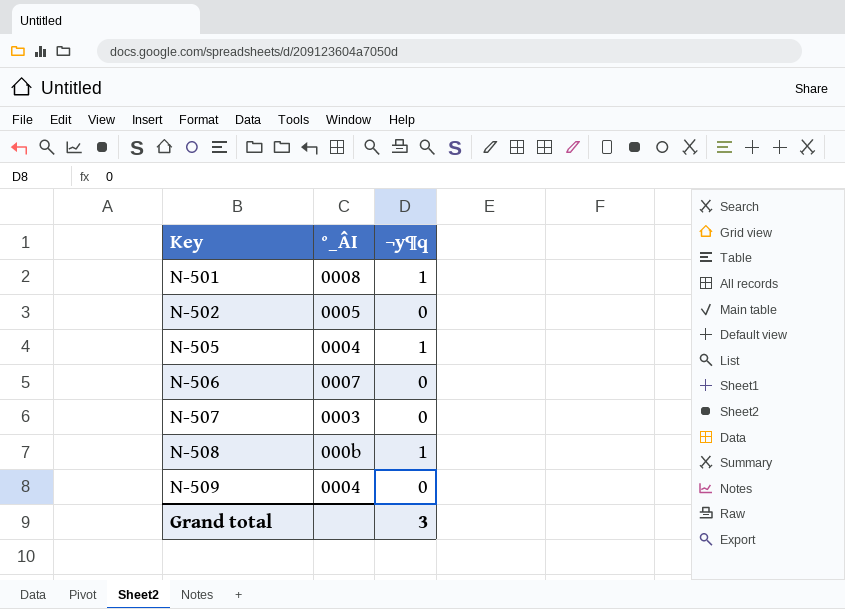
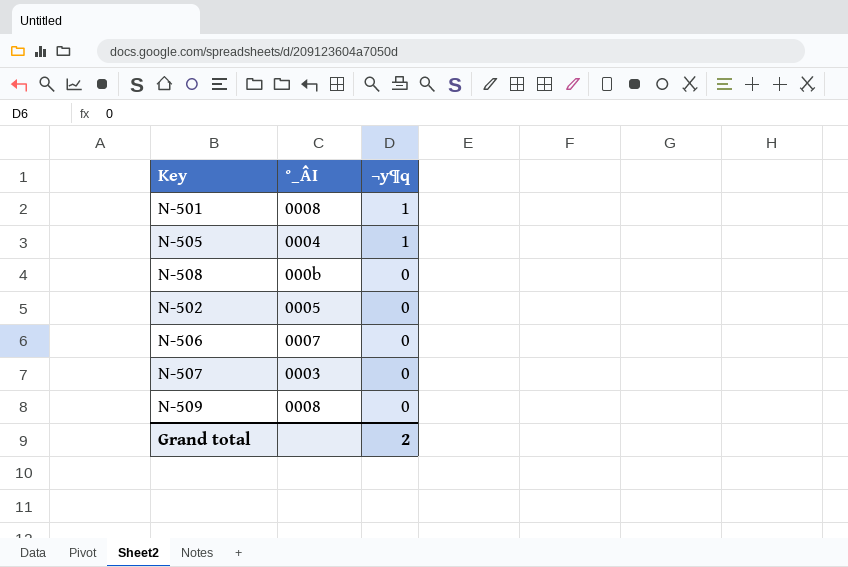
row order: Key ascending -> ¬y¶q descending
N-508 | ¬y¶q: 1 -> 0
N-509 | °_ÂI: 0004 -> 0008
Grand total | ¬y¶q: 3 -> 2

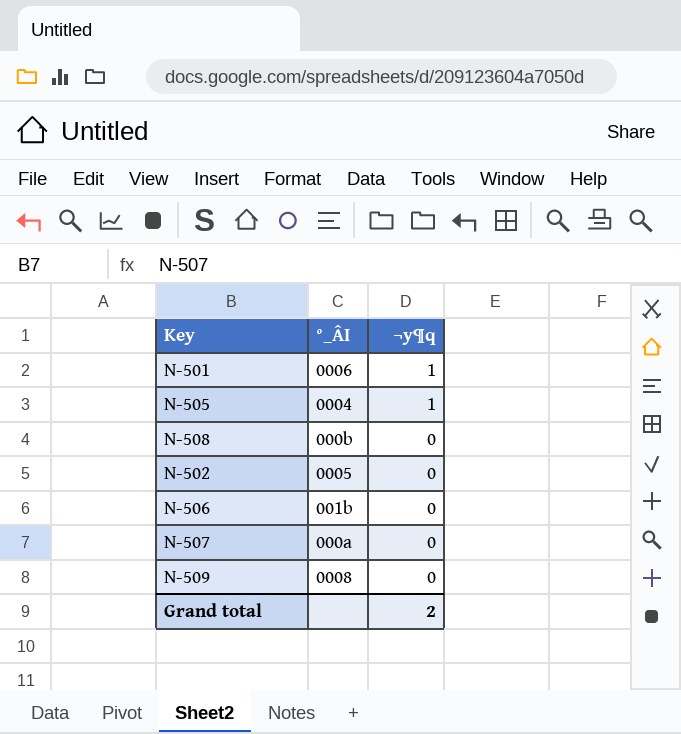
N-501 | °_ÂI: 0008 -> 0006
N-506 | °_ÂI: 0007 -> 001b
N-507 | °_ÂI: 0003 -> 000a

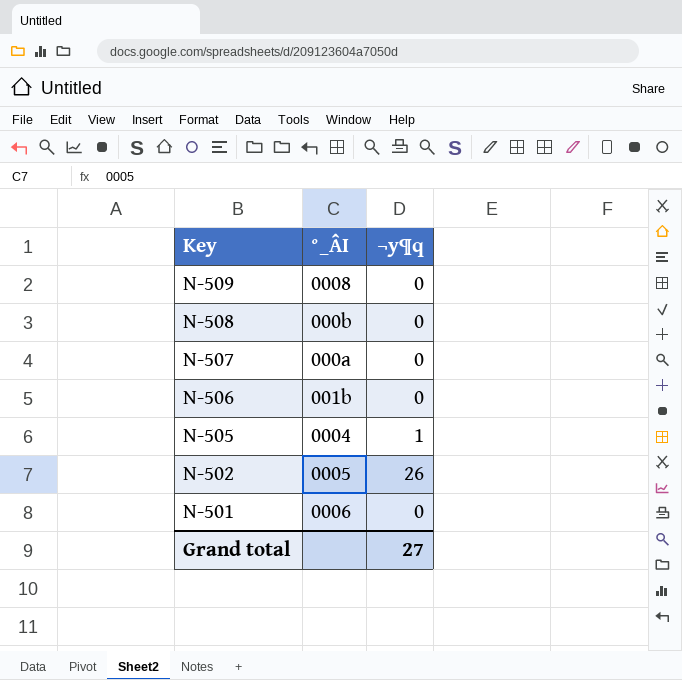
row order: ¬y¶q descending -> Key descending
N-502 | ¬y¶q: 0 -> 26
N-501 | ¬y¶q: 1 -> 0
Grand total | ¬y¶q: 2 -> 27

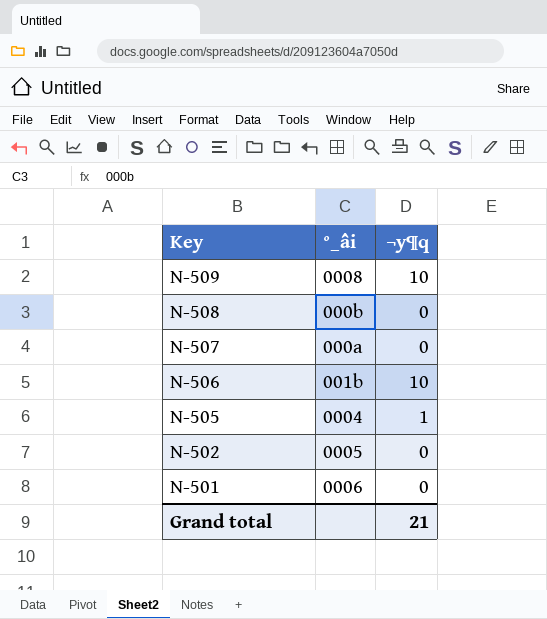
column name: °_ÂI -> °_âi
N-509 | ¬y¶q: 0 -> 10
N-506 | ¬y¶q: 0 -> 10
N-502 | ¬y¶q: 26 -> 0
Grand total | ¬y¶q: 27 -> 21

